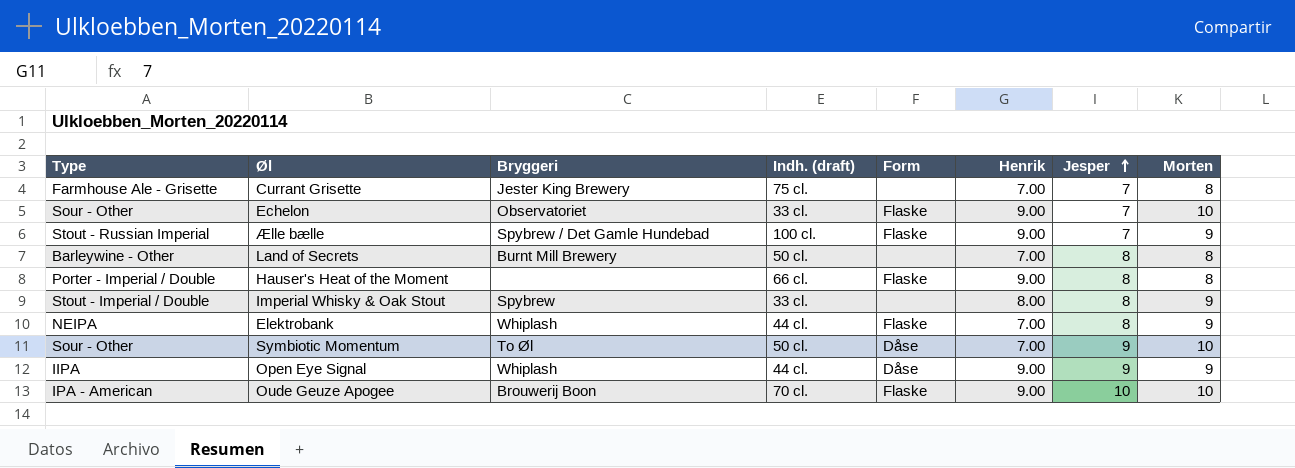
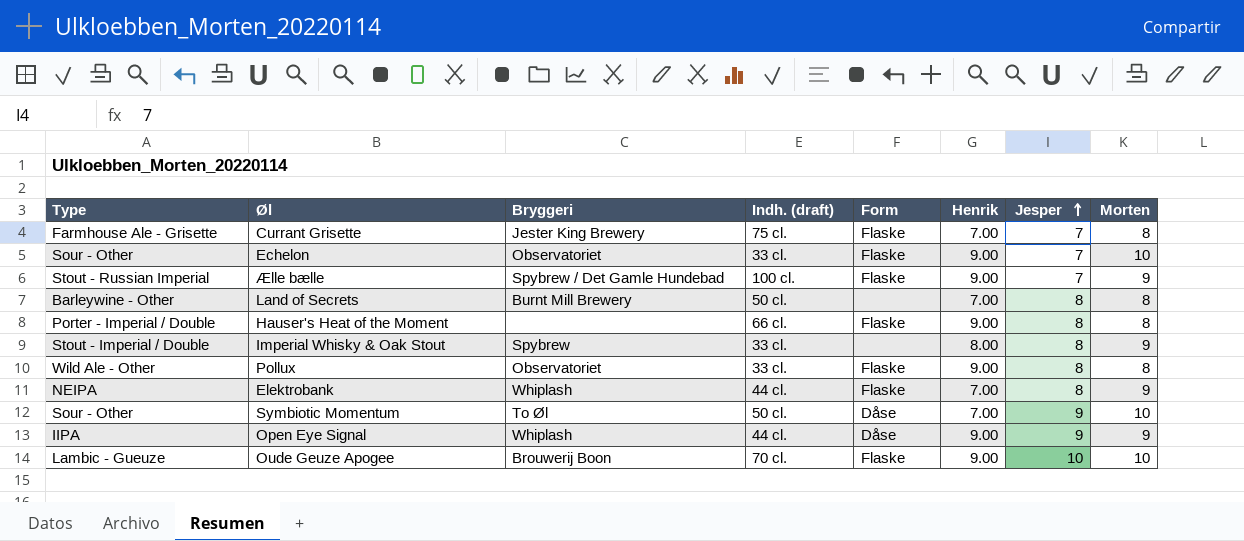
Currant Grisette | Form: none -> Flaske
row Pollux: none -> Wild Ale - Other | Observatoriet | 33 cl. | Flaske | 9.00 | 8 | 8
Oude Geuze Apogee | Type: IPA - American -> Lambic - Gueuze

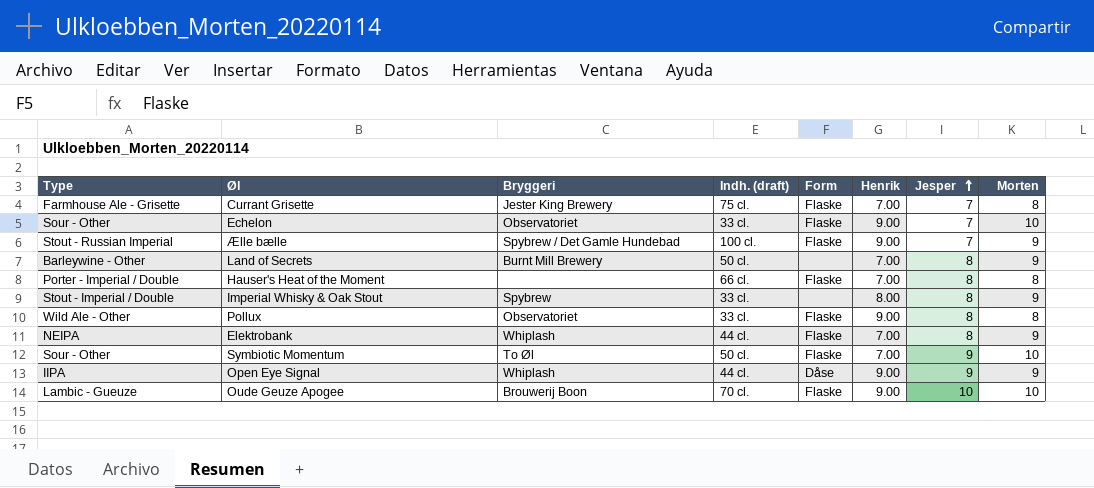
Land of Secrets | Morten: 8 -> 9
Hauser's Heat of the Moment | Henrik: 9.00 -> 7.00
Symbiotic Momentum | Form: Dåse -> Flaske

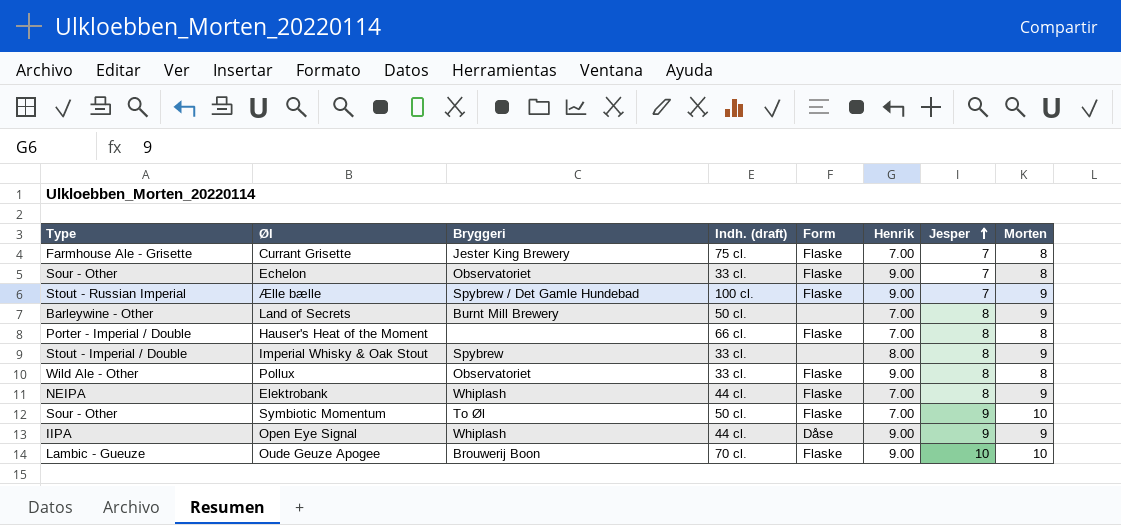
Echelon | Morten: 10 -> 8

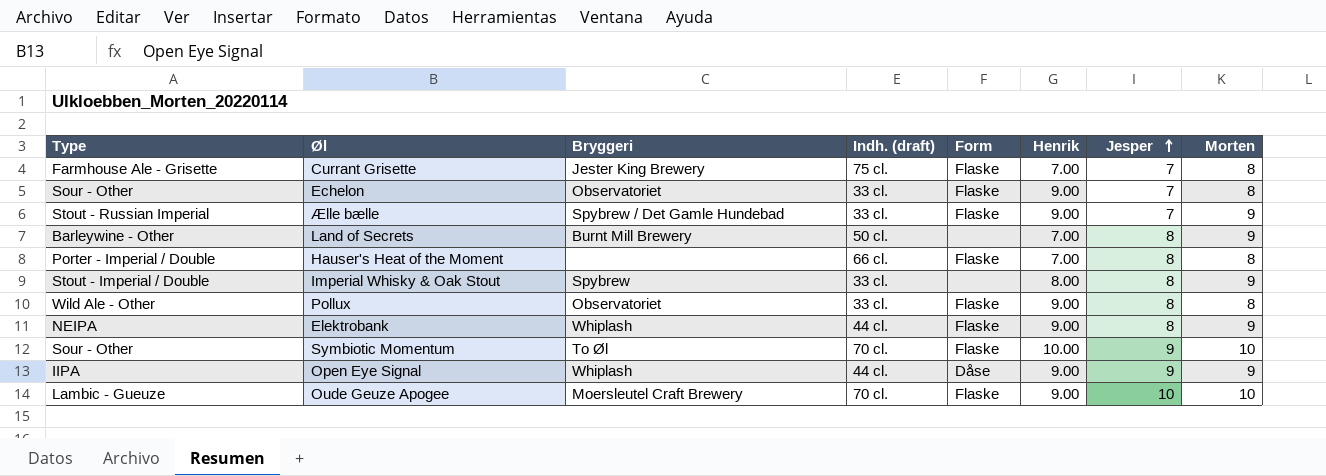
Ælle bælle | Indh. (draft): 100 cl. -> 33 cl.
Elektrobank | Henrik: 7.00 -> 9.00
Symbiotic Momentum | Indh. (draft): 50 cl. -> 70 cl.
Symbiotic Momentum | Henrik: 7.00 -> 10.00
Oude Geuze Apogee | Bryggeri: Brouwerij Boon -> Moersleutel Craft Brewery

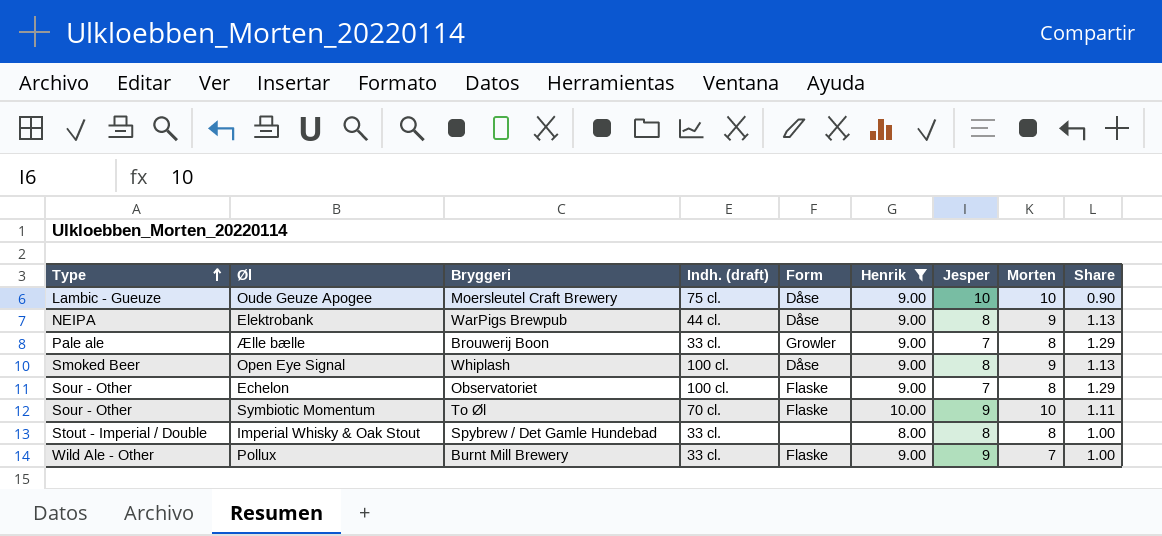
filter: none -> Henrik != 7.00
row order: Jesper ascending -> Type ascending
column Share | formula: none -> [Henrik] / [Jesper]
Oude Geuze Apogee | Indh. (draft): 70 cl. -> 75 cl.
Oude Geuze Apogee | Form: Flaske -> Dåse
Elektrobank | Bryggeri: Whiplash -> WarPigs Brewpub
Elektrobank | Form: Flaske -> Dåse
Ælle bælle | Type: Stout - Russian Imperial -> Pale ale
Ælle bælle | Bryggeri: Spybrew / Det Gamle Hundebad -> Brouwerij Boon
Ælle bælle | Form: Flaske -> Growler
Ælle bælle | Morten: 9 -> 8
Open Eye Signal | Type: IIPA -> Smoked Beer
Open Eye Signal | Indh. (draft): 44 cl. -> 100 cl.
Open Eye Signal | Jesper: 9 -> 8
Echelon | Indh. (draft): 33 cl. -> 100 cl.
Imperial Whisky & Oak Stout | Bryggeri: Spybrew -> Spybrew / Det Gamle Hundebad
Imperial Whisky & Oak Stout | Morten: 9 -> 8
Pollux | Bryggeri: Observatoriet -> Burnt Mill Brewery
Pollux | Jesper: 8 -> 9
Pollux | Morten: 8 -> 7

